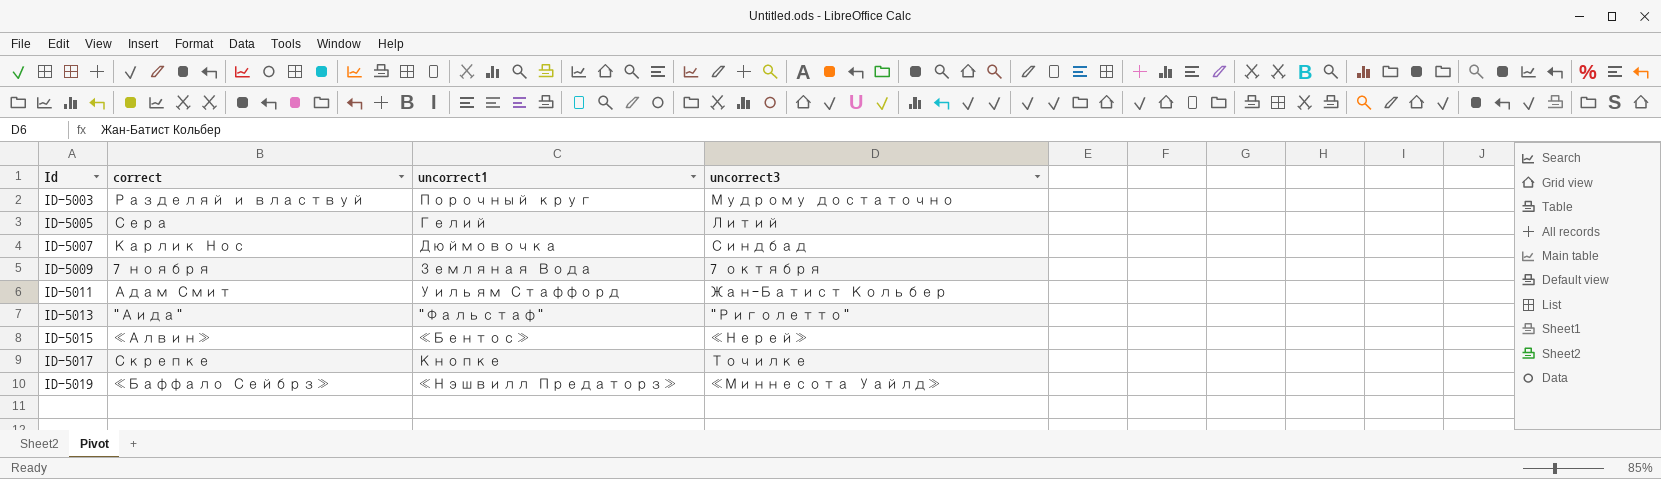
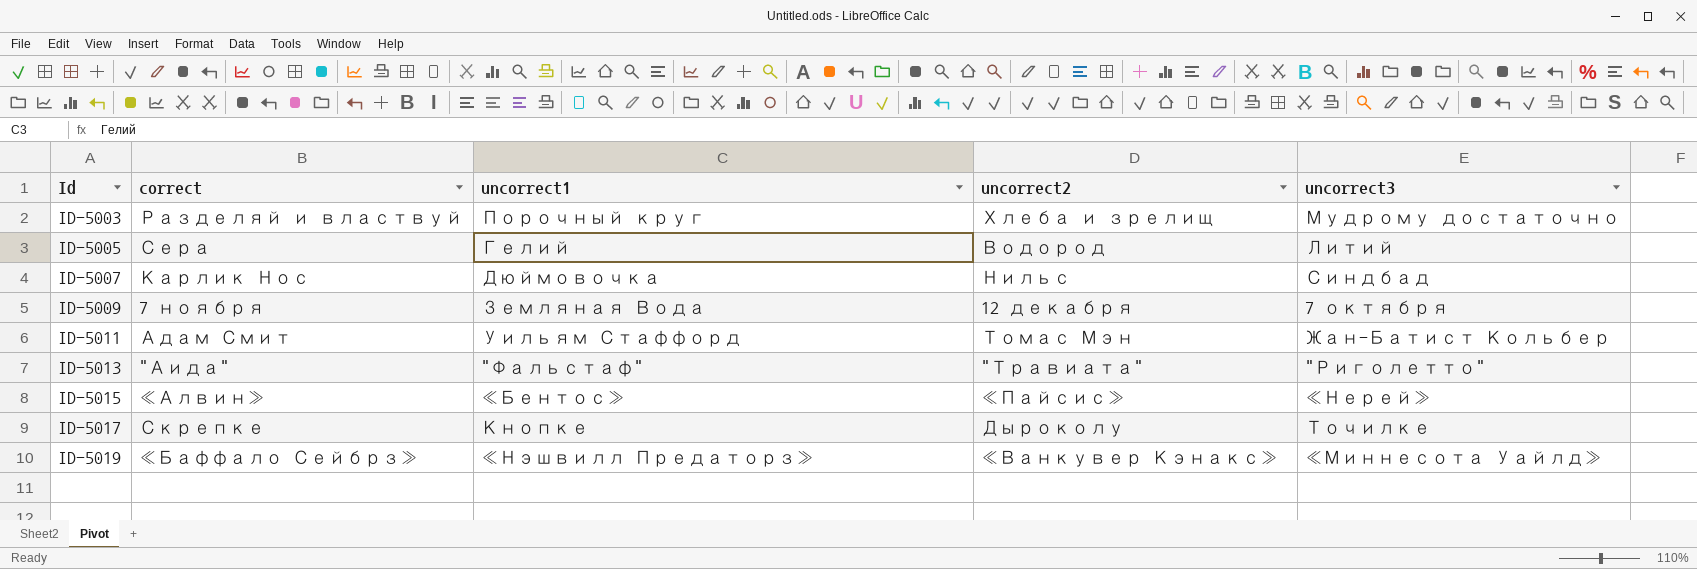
column uncorrect2 | position: none -> 4

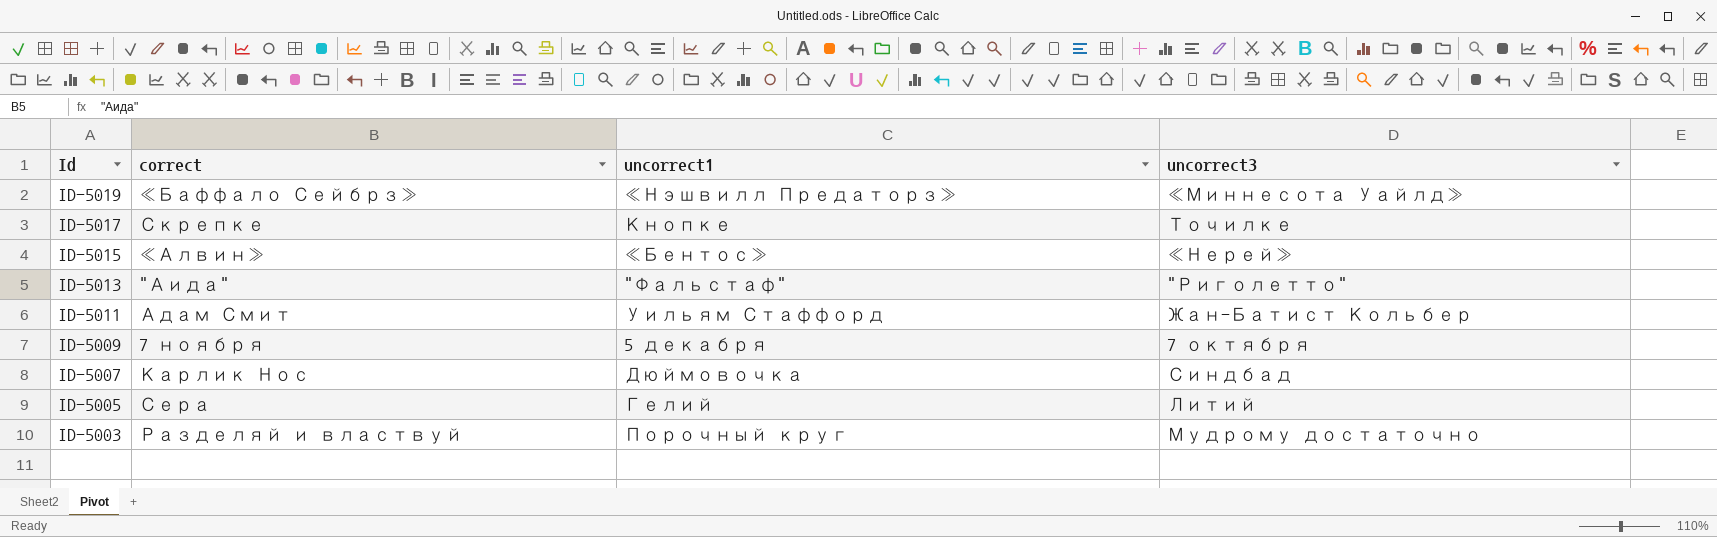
row order: Id ascending -> Id descending
column uncorrect2 | position: 4 -> none
ID-5009 | uncorrect1: Земляная Вода -> 5 декабря

